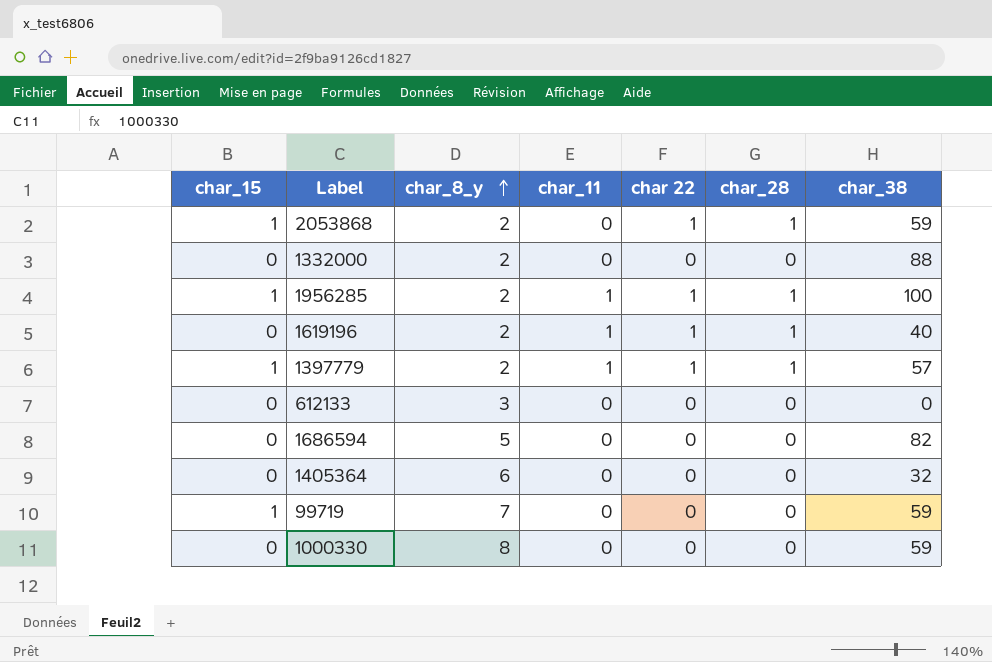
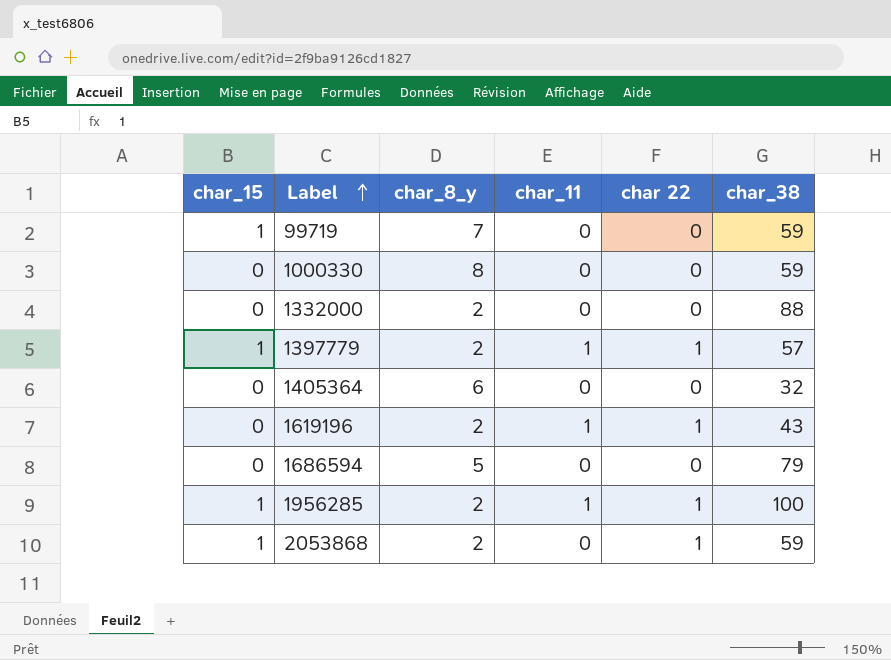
row order: char_8_y ascending -> Label ascending
column char_28 | position: 6 -> none
row 612133: 0 | 3 | 0 | 0 | 0 | 0 -> none
1619196 | char_38: 40 -> 43
1686594 | char_38: 82 -> 79

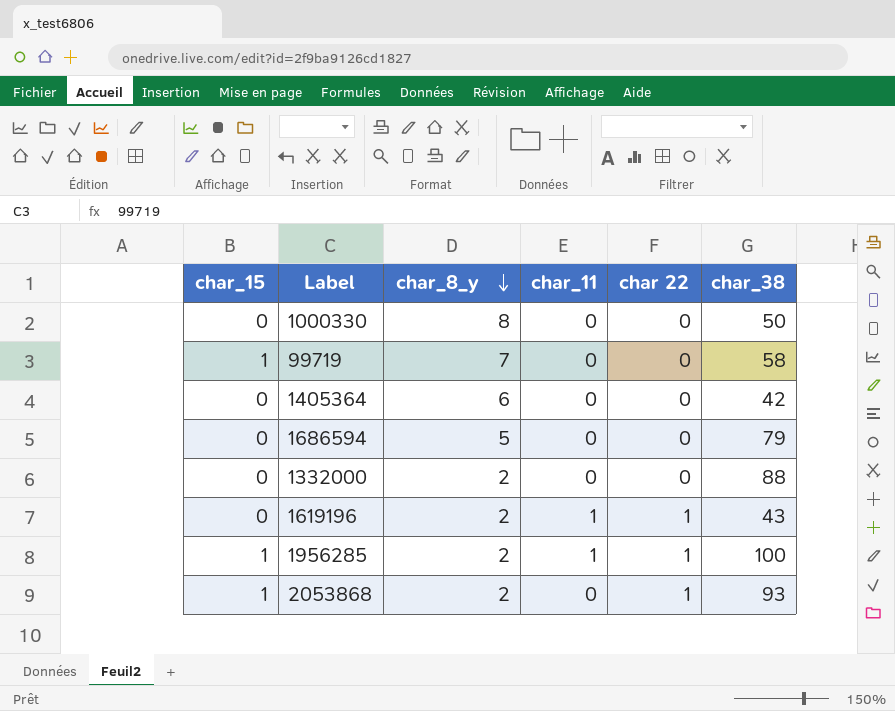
row order: Label ascending -> char_8_y descending
row 1397779: 1 | 2 | 1 | 1 | 57 -> none
1000330 | char_38: 59 -> 50
99719 | char_38: 59 -> 58
1405364 | char_38: 32 -> 42
2053868 | char_38: 59 -> 93

